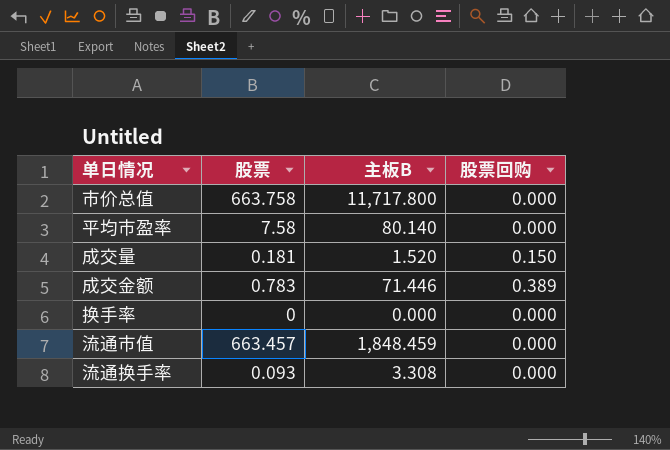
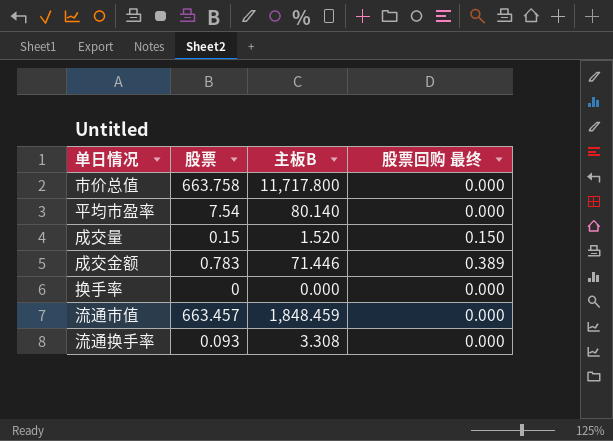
column name: 股票回购 -> 股票回购 最终
平均市盈率 | 股票: 7.58 -> 7.54
成交量 | 股票: 0.181 -> 0.15

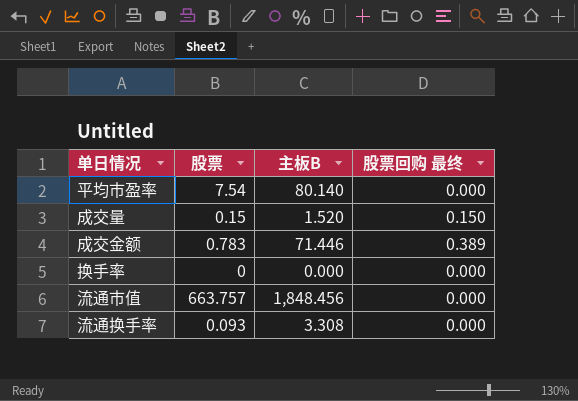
row 市价总值: 663.758 | 11,717.800 | 0.000 -> none
流通市值 | 股票: 663.457 -> 663.757
流通市值 | 主板B: 1,848.459 -> 1,848.456

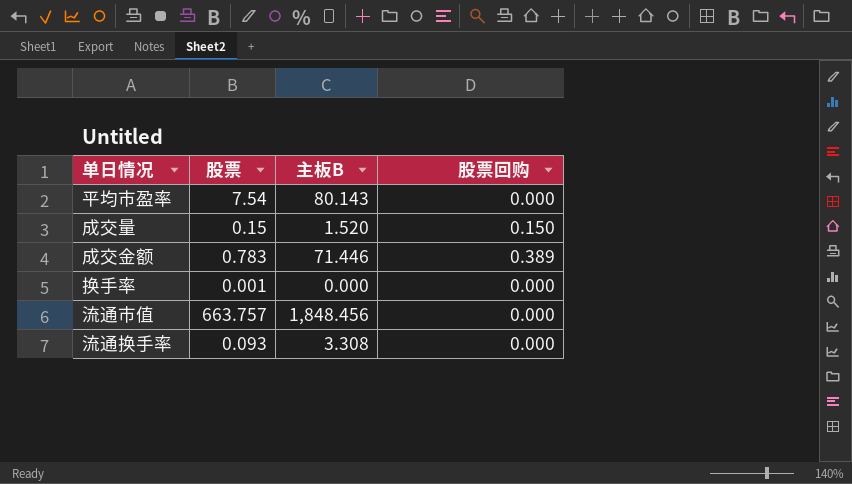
column name: 股票回购 最终 -> 股票回购
平均市盈率 | 主板B: 80.140 -> 80.143
换手率 | 股票: 0 -> 0.001

